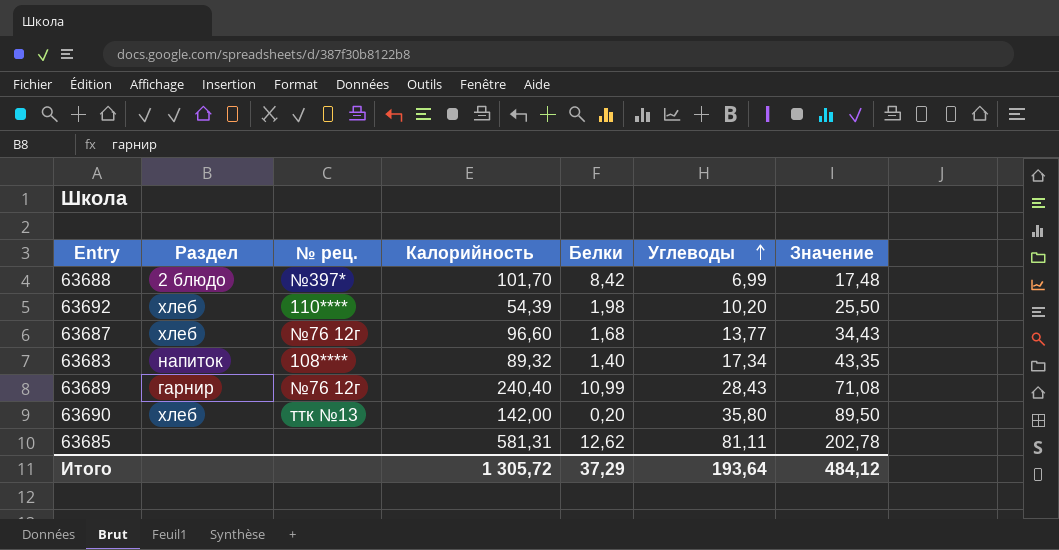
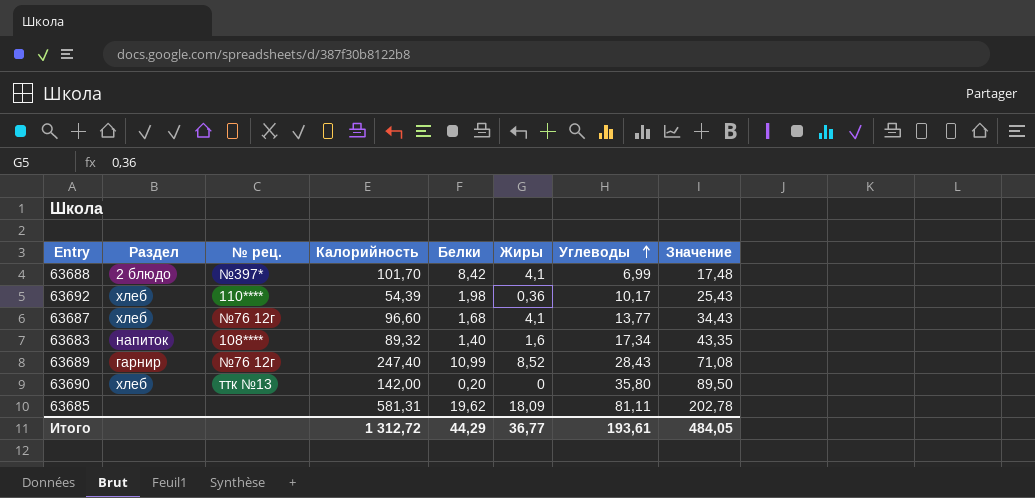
column Жиры | position: none -> 6
63692 | Углеводы: 10,20 -> 10,17
63692 | Значение: 25,50 -> 25,43
63689 | Калорийность: 240,40 -> 247,40
63685 | Белки: 12,62 -> 19,62
Итого | Калорийность: 1 305,72 -> 1 312,72
Итого | Белки: 37,29 -> 44,29
Итого | Углеводы: 193,64 -> 193,61
Итого | Значение: 484,12 -> 484,05

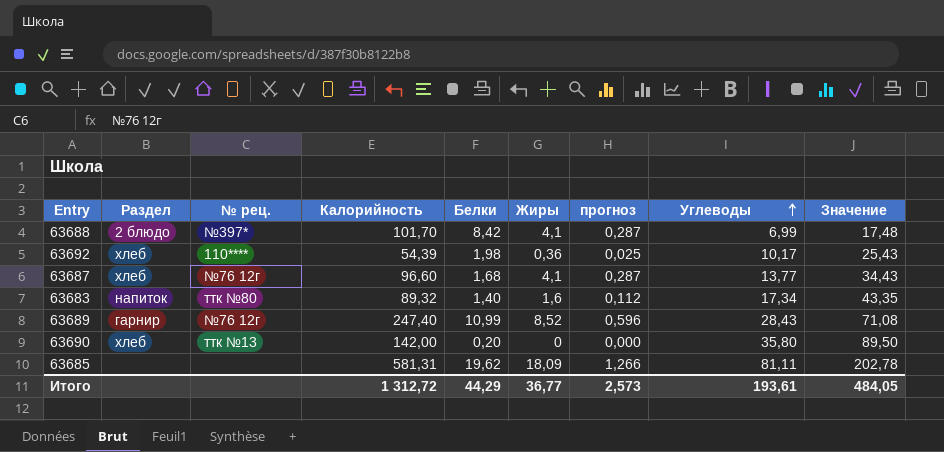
column прогноз | formula: none -> [Жиры] * 0,07
63683 | № рец.: 108**** -> ттк №80

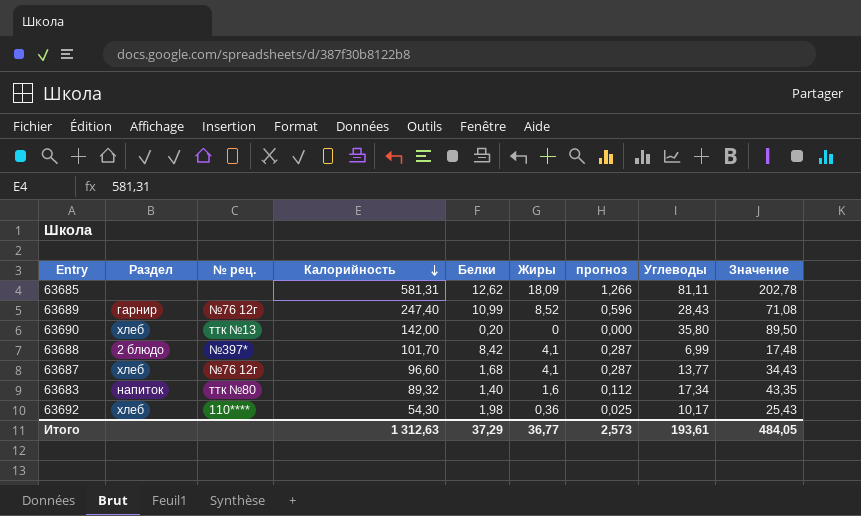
row order: Углеводы ascending -> Калорийность descending
63685 | Белки: 19,62 -> 12,62
63692 | Калорийность: 54,39 -> 54,30
Итого | Калорийность: 1 312,72 -> 1 312,63
Итого | Белки: 44,29 -> 37,29

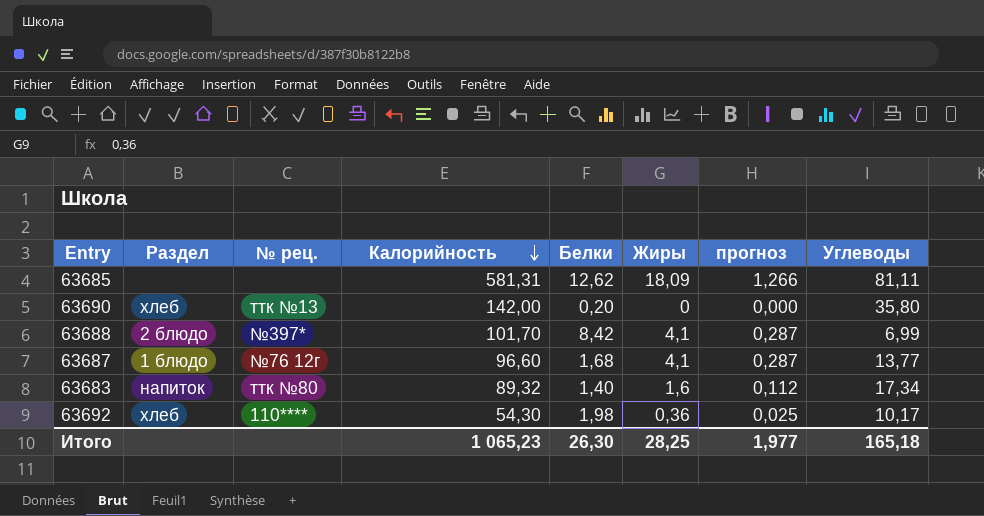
column Значение | formula: [Углеводы] * 2,5 -> none
row 63689: гарнир | №76 12г | 247,40 | 10,99 | 8,52 | 0,596 | 28,43 | 71,08 -> none
63687 | Раздел: хлеб -> 1 блюдо
Итого | Калорийность: 1 312,63 -> 1 065,23
Итого | Белки: 37,29 -> 26,30
Итого | Жиры: 36,77 -> 28,25
Итого | прогноз: 2,573 -> 1,977
Итого | Углеводы: 193,61 -> 165,18

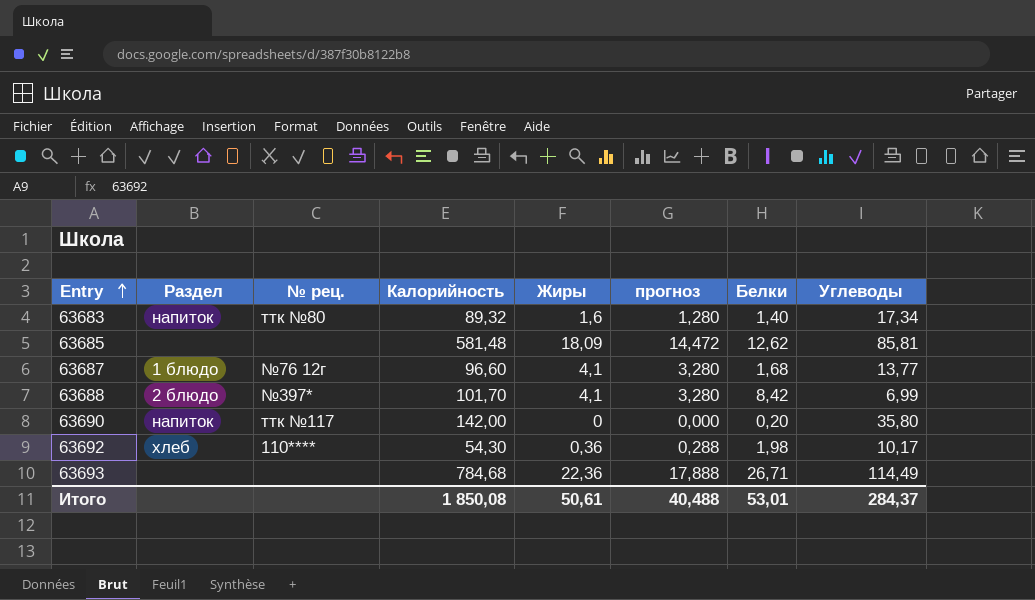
row order: Калорийность descending -> Entry ascending
column прогноз | formula: [Жиры] * 0,07 -> [Жиры] * 0,8
column Белки | position: 5 -> 7
63685 | Калорийность: 581,31 -> 581,48
63685 | Углеводы: 81,11 -> 85,81
63690 | Раздел: хлеб -> напиток
63690 | № рец.: ттк №13 -> ттк №117
row 63693: none -> none | none | 784,68 | 22,36 | 17,888 | 26,71 | 114,49
Итого | Калорийность: 1 065,23 -> 1 850,08
Итого | Жиры: 28,25 -> 50,61
Итого | прогноз: 1,977 -> 40,488
Итого | Белки: 26,30 -> 53,01
Итого | Углеводы: 165,18 -> 284,37

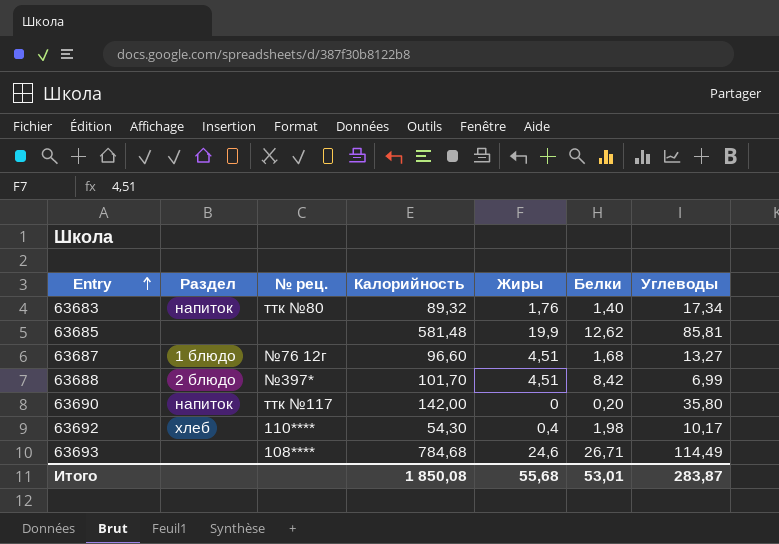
column прогноз | formula: [Жиры] * 0,8 -> none
63683 | Жиры: 1,6 -> 1,76
63685 | Жиры: 18,09 -> 19,9
63687 | Жиры: 4,1 -> 4,51
63687 | Углеводы: 13,77 -> 13,27
63688 | Жиры: 4,1 -> 4,51
63692 | Жиры: 0,36 -> 0,4
63693 | № рец.: none -> 108****
63693 | Жиры: 22,36 -> 24,6
Итого | Жиры: 50,61 -> 55,68
Итого | Углеводы: 284,37 -> 283,87

